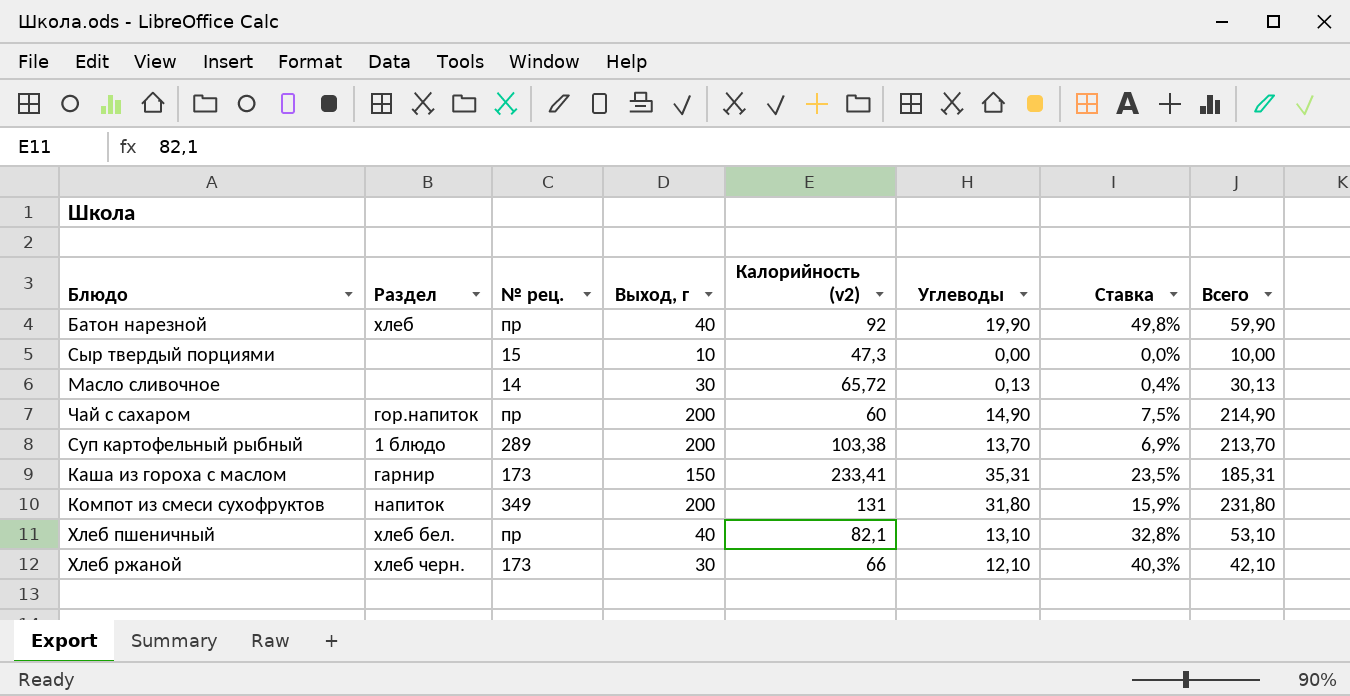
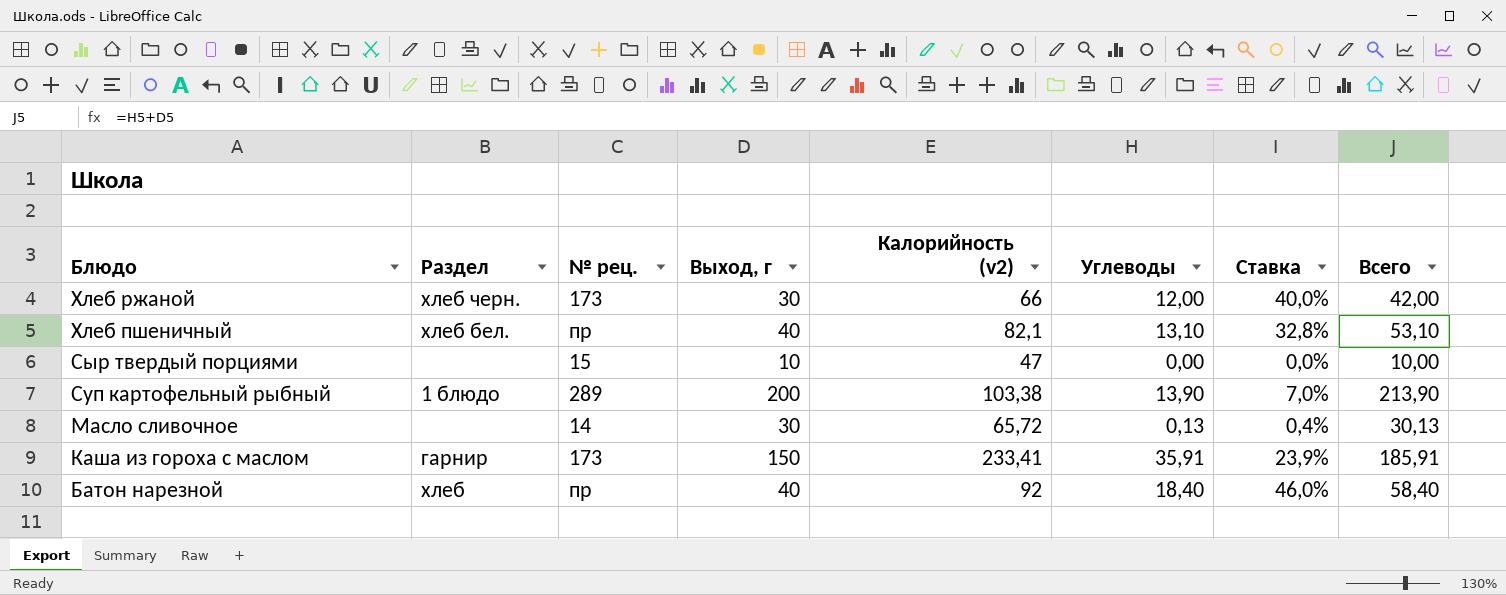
row order: none -> Блюдо descending
row Чай с сахаром: гор.напиток | пр | 200 | 60 | 14,90 | 7,5% | 214,90 -> none
row Компот из смеси сухофруктов: напиток | 349 | 200 | 131 | 31,80 | 15,9% | 231,80 -> none
Хлеб ржаной | Углеводы: 12,10 -> 12,00
Хлеб ржаной | Ставка: 40,3% -> 40,0%
Хлеб ржаной | Всего: 42,10 -> 42,00
Сыр твердый порциями | Калорийность (v2): 47,3 -> 47
Суп картофельный рыбный | Углеводы: 13,70 -> 13,90
Суп картофельный рыбный | Ставка: 6,9% -> 7,0%
Суп картофельный рыбный | Всего: 213,70 -> 213,90
Каша из гороха с маслом | Углеводы: 35,31 -> 35,91
Каша из гороха с маслом | Ставка: 23,5% -> 23,9%
Каша из гороха с маслом | Всего: 185,31 -> 185,91
Батон нарезной | Углеводы: 19,90 -> 18,40
Батон нарезной | Ставка: 49,8% -> 46,0%
Батон нарезной | Всего: 59,90 -> 58,40

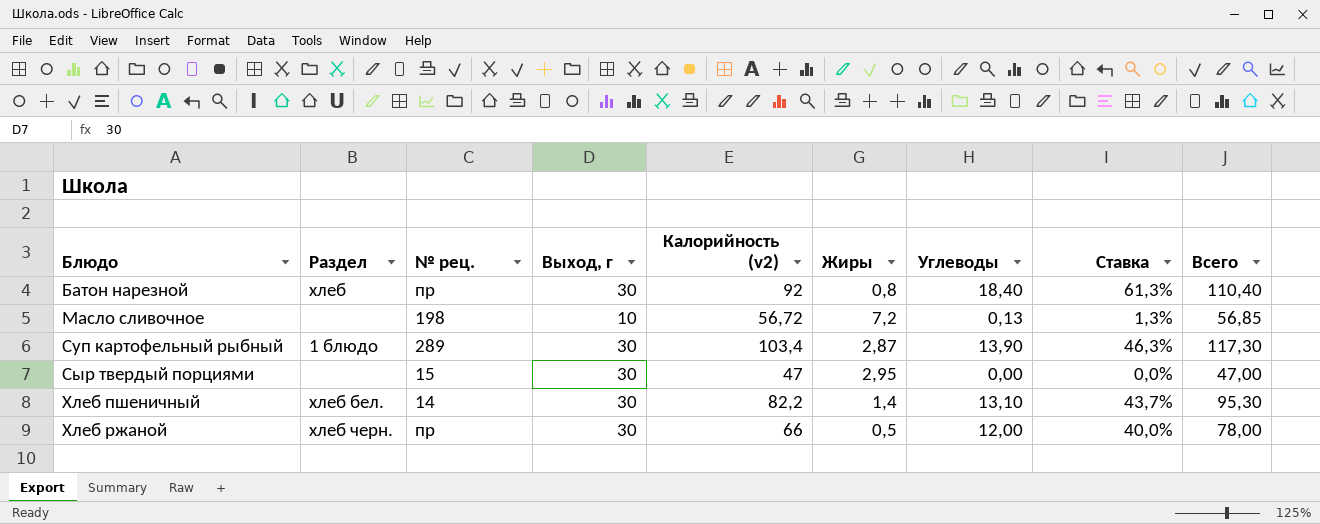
row order: Блюдо descending -> Блюдо ascending
column Жиры | position: none -> 6
column Всего | formula: [Выход, г] + [Углеводы] -> [Калорийность (v2)] + [Углеводы]
row Каша из гороха с маслом: гарнир | 173 | 150 | 233,41 | 35,91 | 23,9% | 185,91 -> none
Батон нарезной | Выход, г: 40 -> 30
Батон нарезной | Ставка: 46,0% -> 61,3%
Масло сливочное | № рец.: 14 -> 198
Масло сливочное | Выход, г: 30 -> 10
Масло сливочное | Калорийность (v2): 65,72 -> 56,72
Масло сливочное | Ставка: 0,4% -> 1,3%
Суп картофельный рыбный | Выход, г: 200 -> 30
Суп картофельный рыбный | Калорийность (v2): 103,38 -> 103,4
Суп картофельный рыбный | Ставка: 7,0% -> 46,3%
Сыр твердый порциями | Выход, г: 10 -> 30
Хлеб пшеничный | № рец.: пр -> 14
Хлеб пшеничный | Выход, г: 40 -> 30
Хлеб пшеничный | Калорийность (v2): 82,1 -> 82,2
Хлеб пшеничный | Ставка: 32,8% -> 43,7%
Хлеб ржаной | № рец.: 173 -> пр

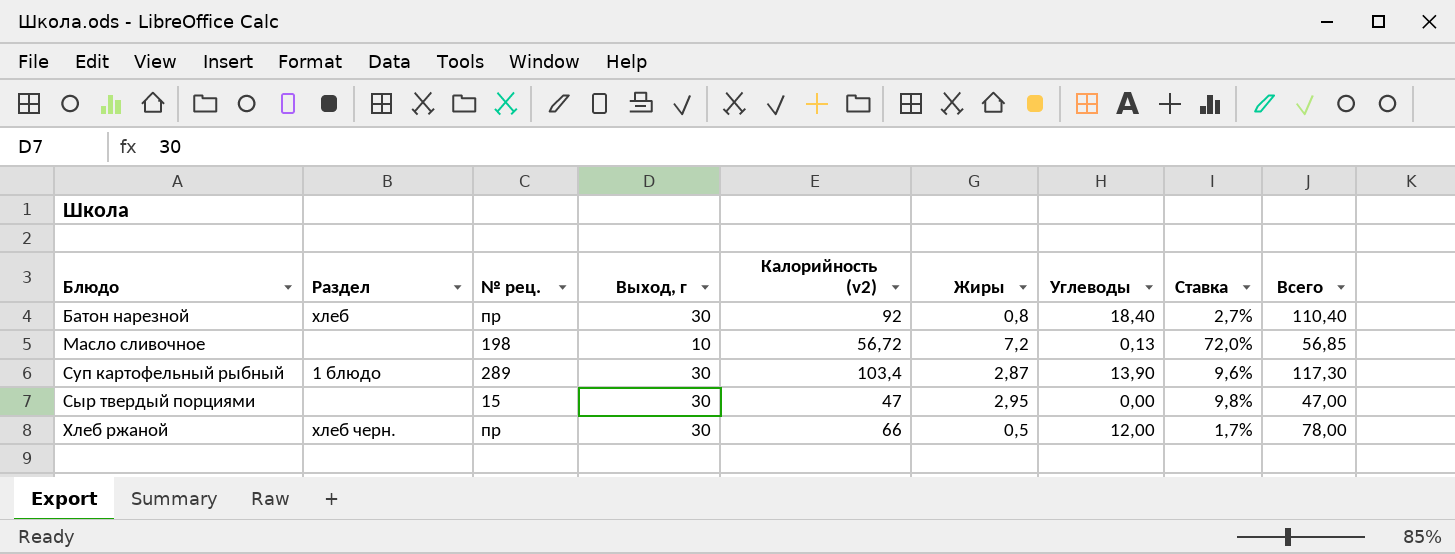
column Ставка | formula: [Углеводы] / [Выход, г] -> [Жиры] / [Выход, г]
row Хлеб пшеничный: хлеб бел. | 14 | 30 | 82,2 | 1,4 | 13,10 | 43,7% | 95,30 -> none

